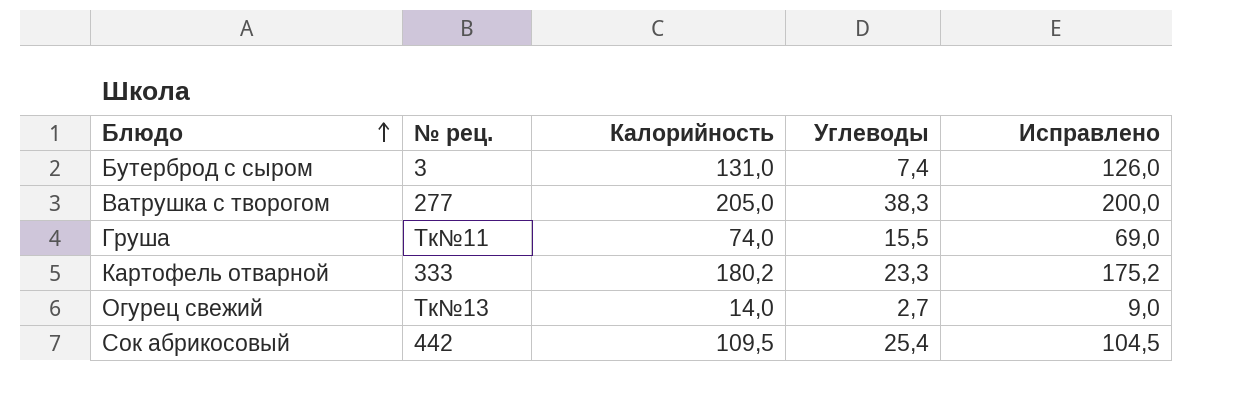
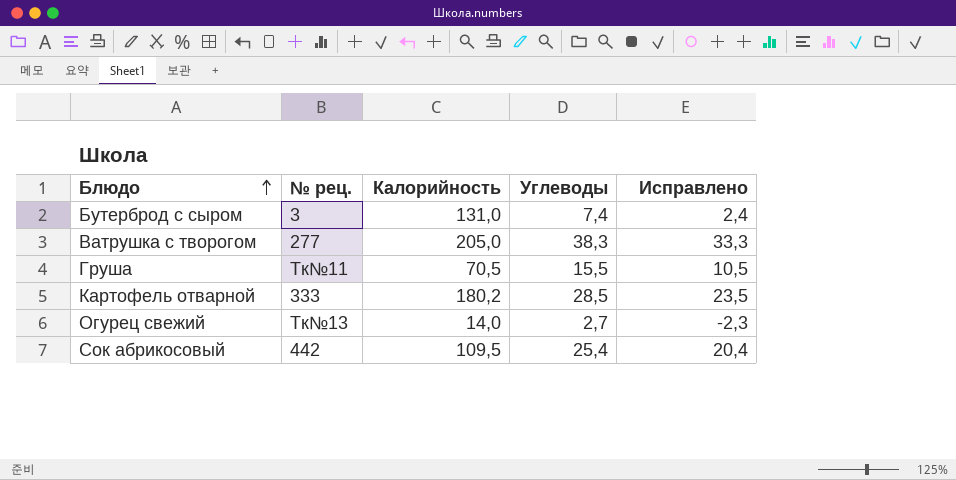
column Исправлено | formula: [Калорийность] - 5 -> [Углеводы] - 5
Груша | Калорийность: 74,0 -> 70,5
Картофель отварной | Углеводы: 23,3 -> 28,5

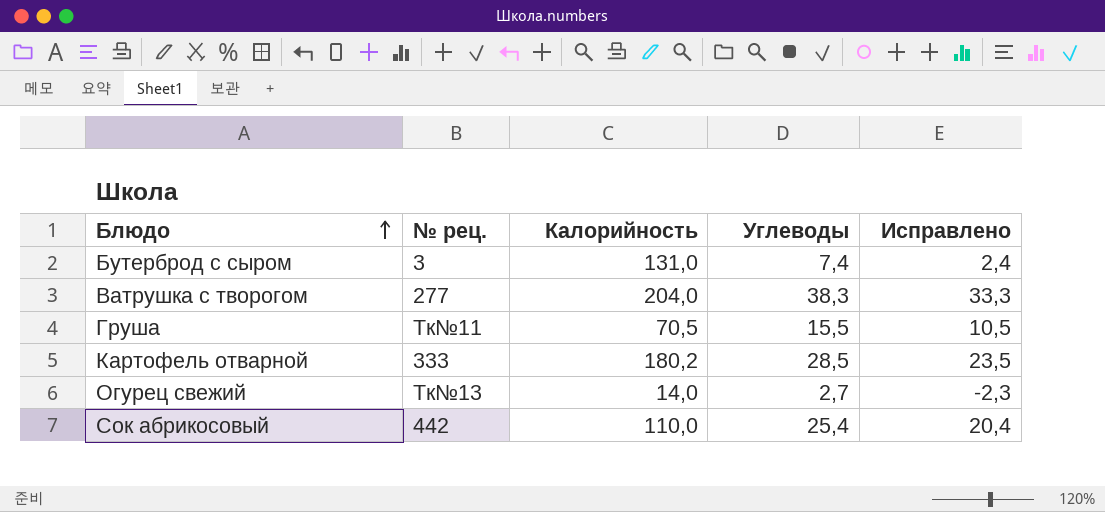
Ватрушка с творогом | Калорийность: 205,0 -> 204,0
Сок абрикосовый | Калорийность: 109,5 -> 110,0

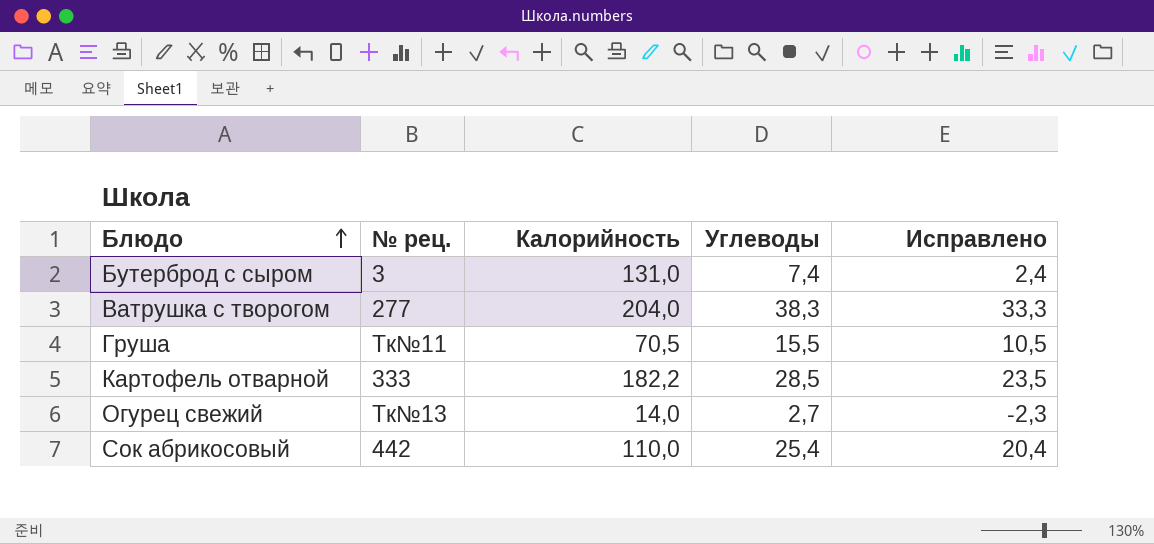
Картофель отварной | Калорийность: 180,2 -> 182,2

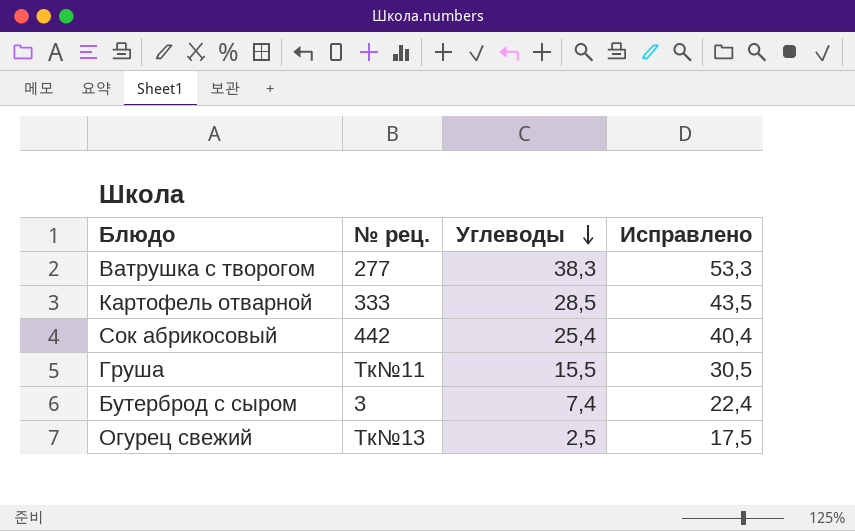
row order: Блюдо ascending -> Углеводы descending
column Калорийность | position: 3 -> none
column Исправлено | formula: [Углеводы] - 5 -> [Углеводы] + 15
Огурец свежий | Углеводы: 2,7 -> 2,5

